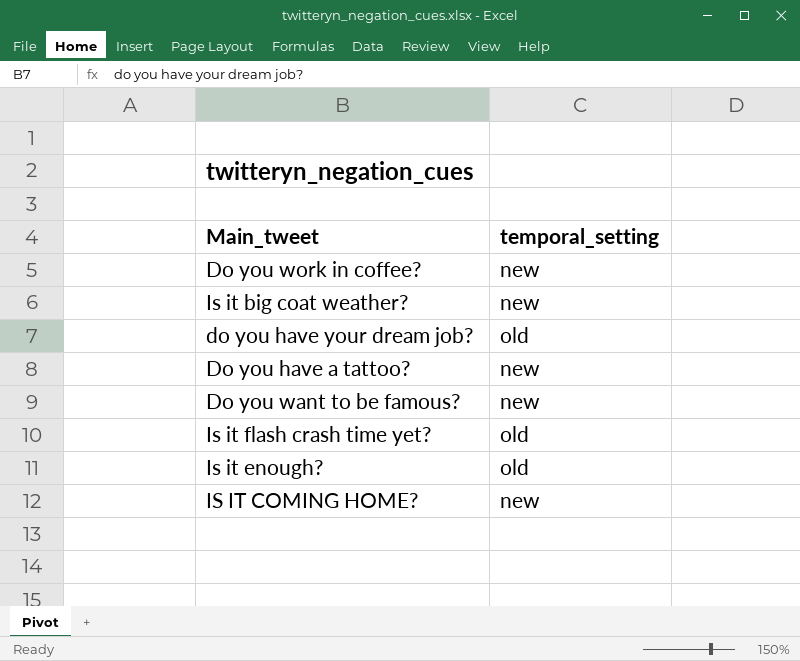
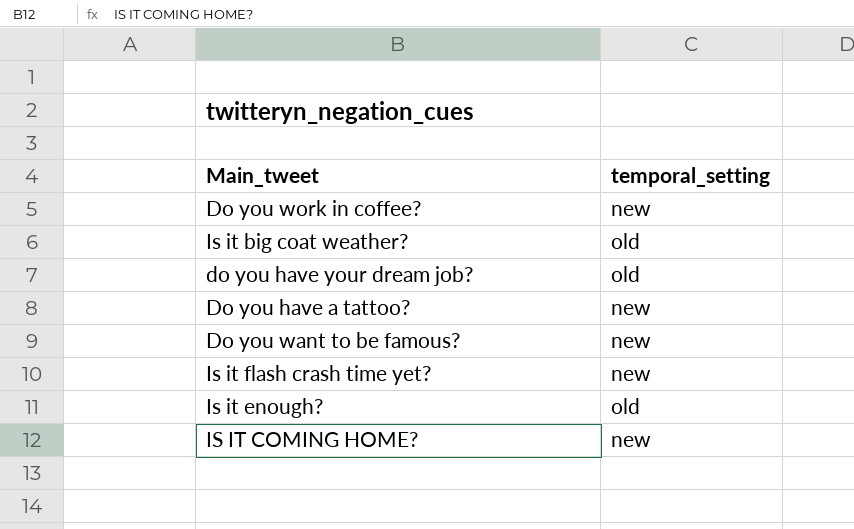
Is it big coat weather? | temporal_setting: new -> old
Is it flash crash time yet? | temporal_setting: old -> new

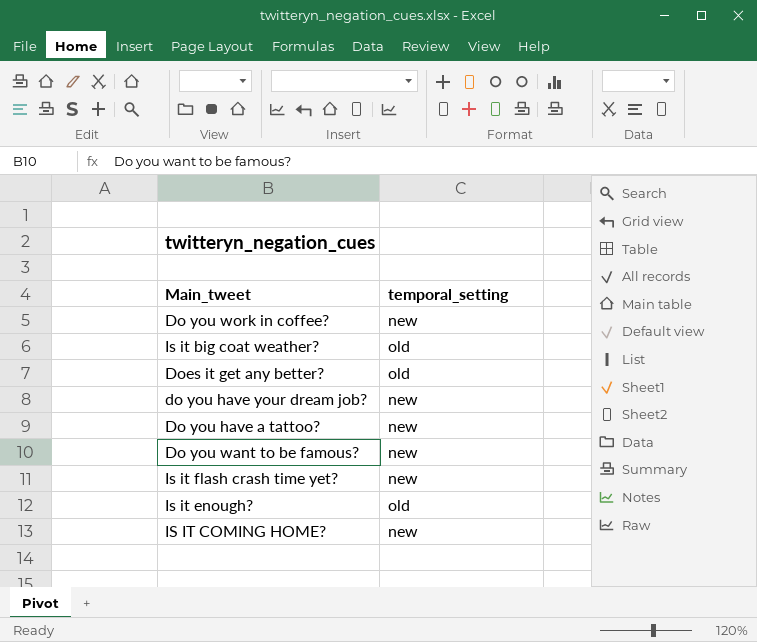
row Does it get any better?: none -> old
do you have your dream job? | temporal_setting: old -> new

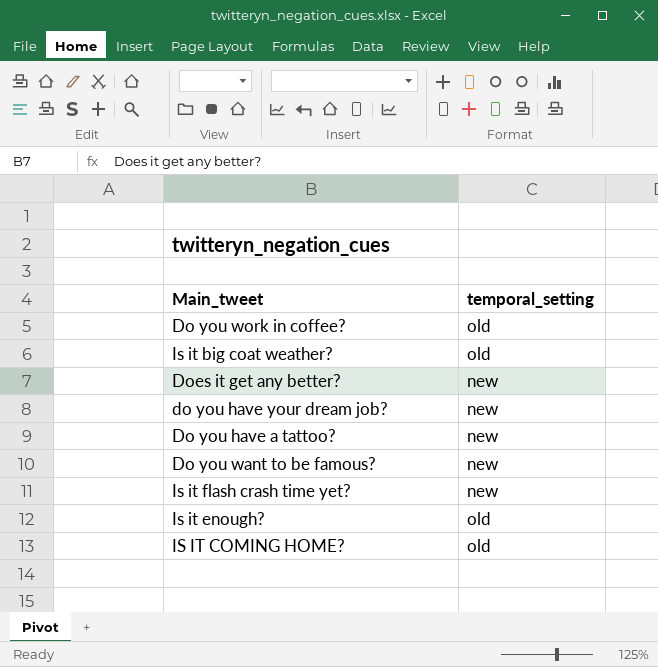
Do you work in coffee? | temporal_setting: new -> old
Does it get any better? | temporal_setting: old -> new
IS IT COMING HOME? | temporal_setting: new -> old

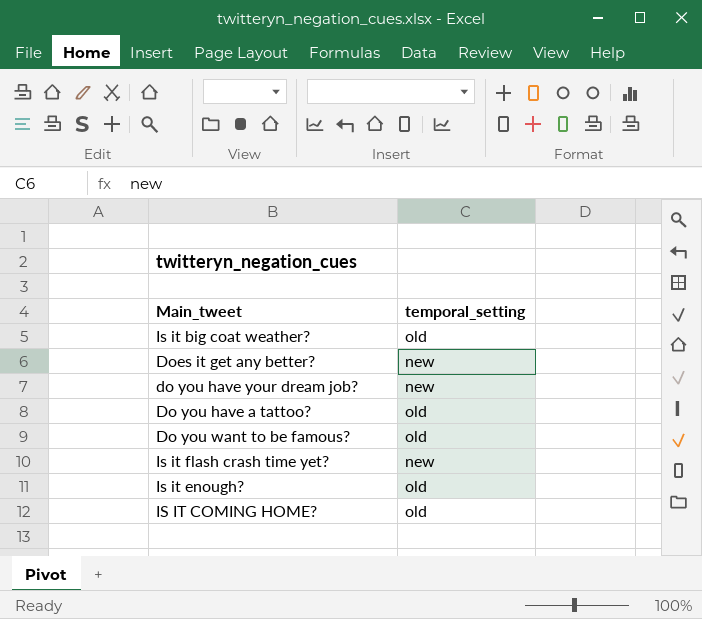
row Do you work in coffee?: old -> none
Do you have a tattoo? | temporal_setting: new -> old
Do you want to be famous? | temporal_setting: new -> old

